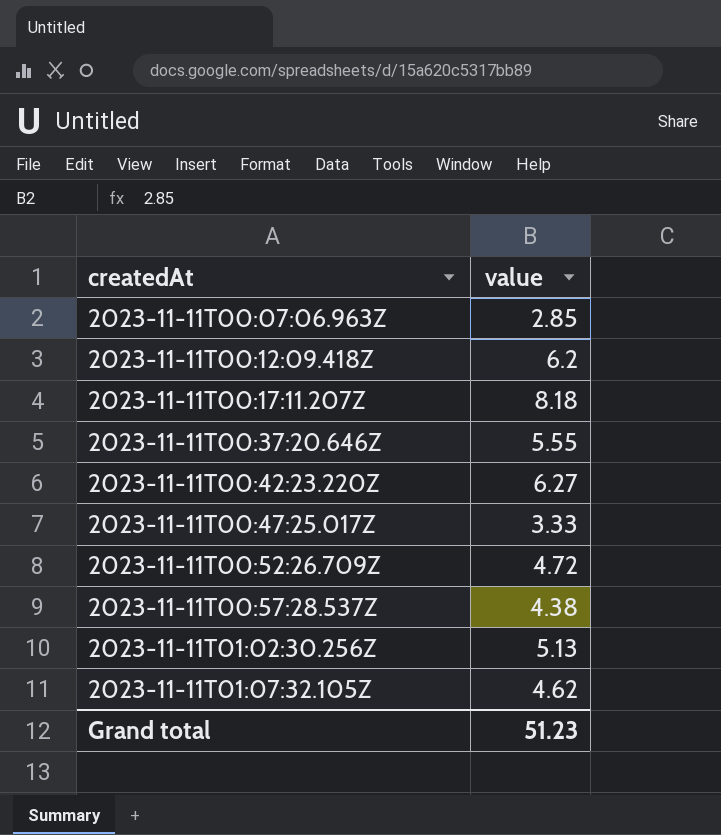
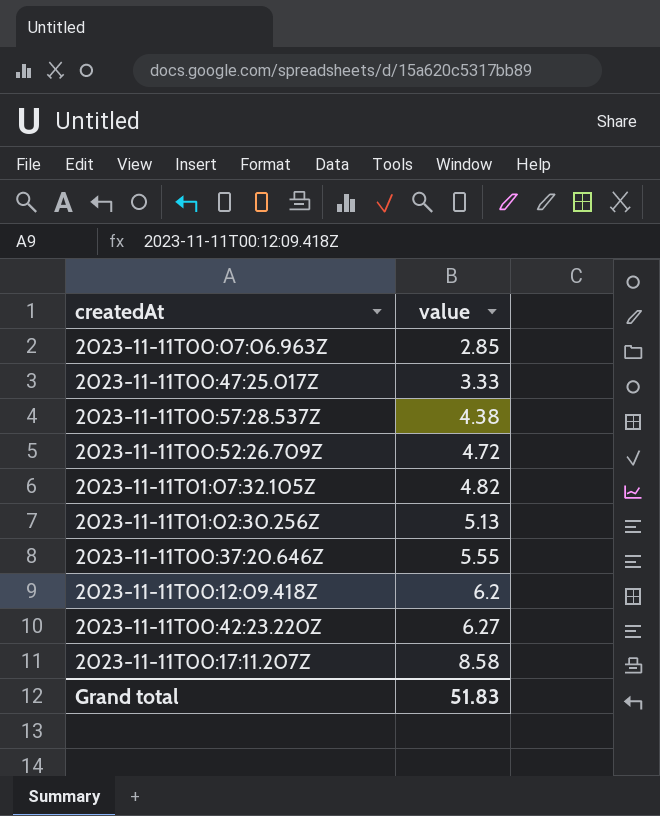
row order: createdAt ascending -> value ascending
2023-11-11T01:07:32.105Z | value: 4.62 -> 4.82
2023-11-11T00:17:11.207Z | value: 8.18 -> 8.58
Grand total | value: 51.23 -> 51.83

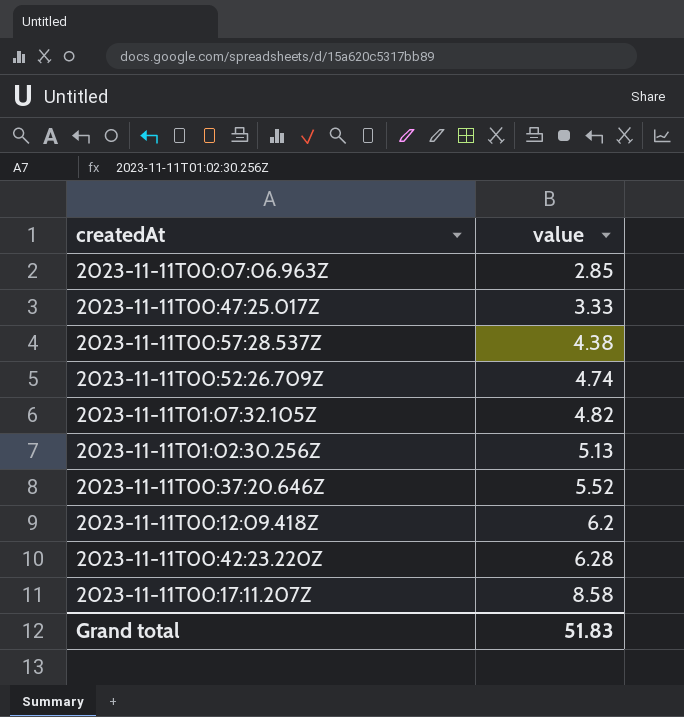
2023-11-11T00:52:26.709Z | value: 4.72 -> 4.74
2023-11-11T00:37:20.646Z | value: 5.55 -> 5.52
2023-11-11T00:42:23.220Z | value: 6.27 -> 6.28

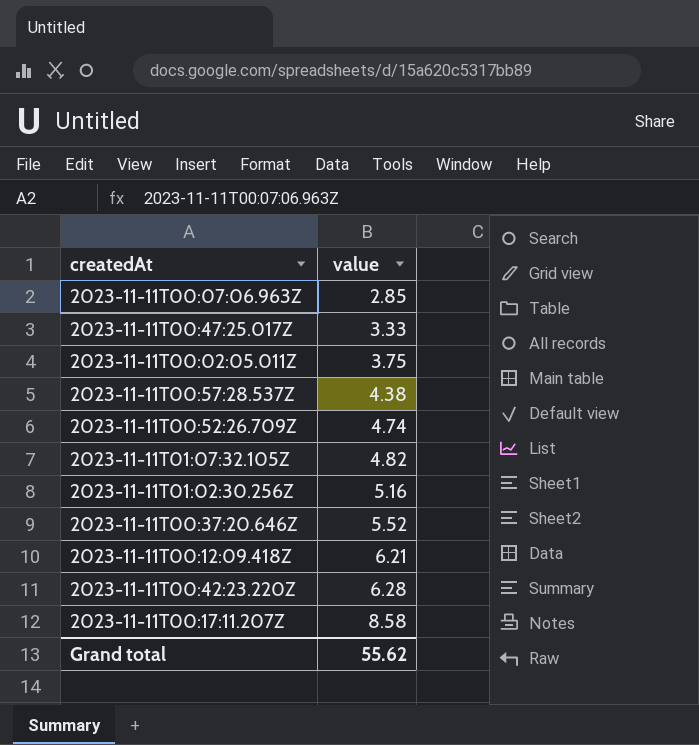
row 2023-11-11T00:02:05.011Z: none -> 3.75
2023-11-11T01:02:30.256Z | value: 5.13 -> 5.16
2023-11-11T00:12:09.418Z | value: 6.2 -> 6.21
Grand total | value: 51.83 -> 55.62

